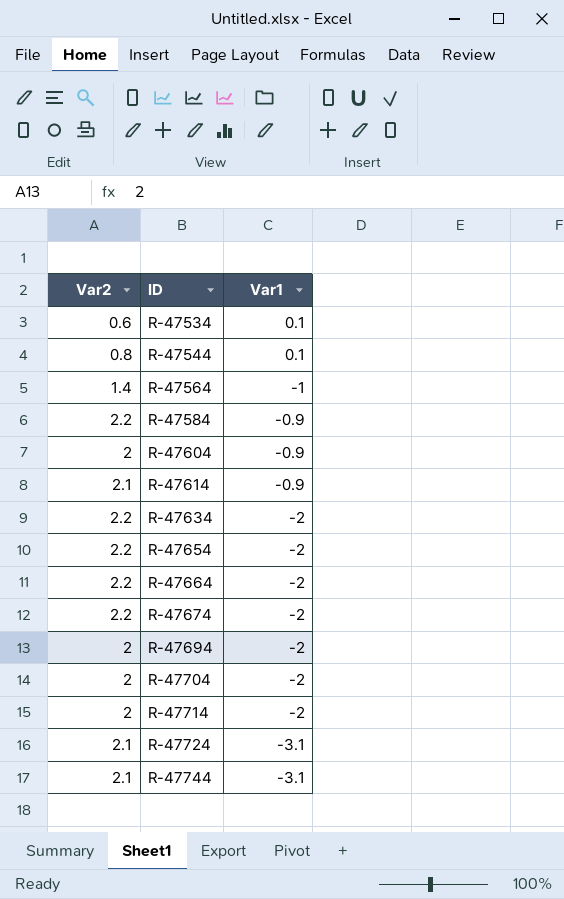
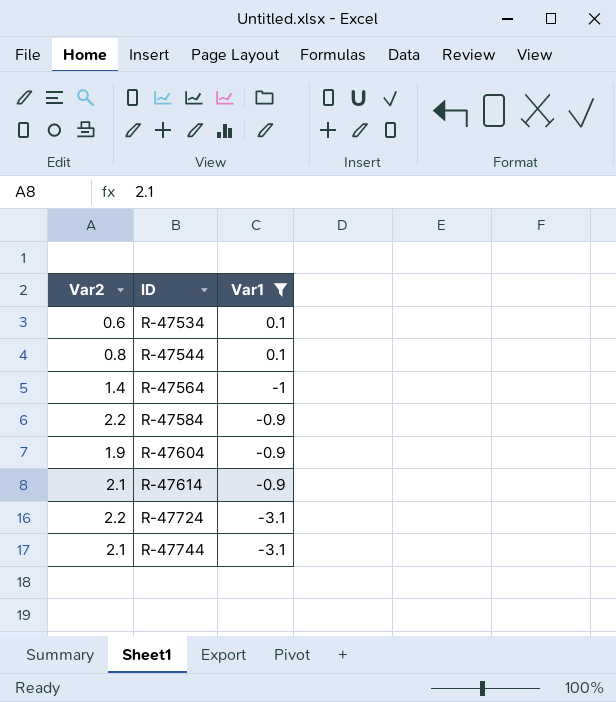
filter: none -> Var1 != -2
R-47604 | Var2: 2 -> 1.9
R-47724 | Var2: 2.1 -> 2.2

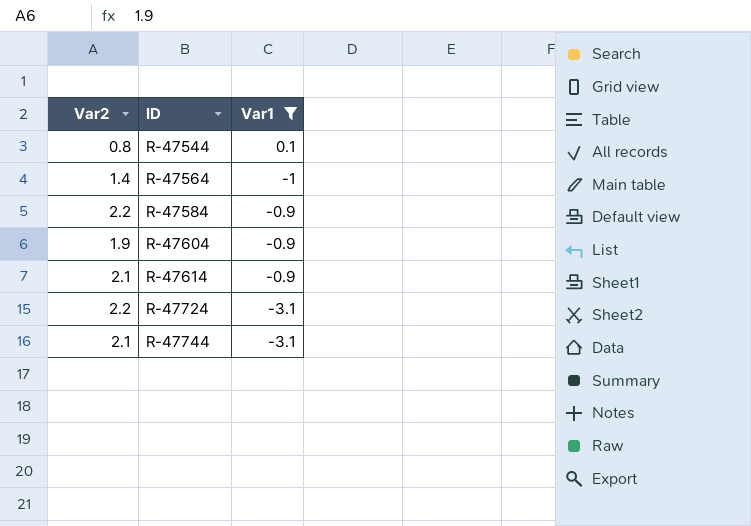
row R-47534: 0.6 | 0.1 -> none

